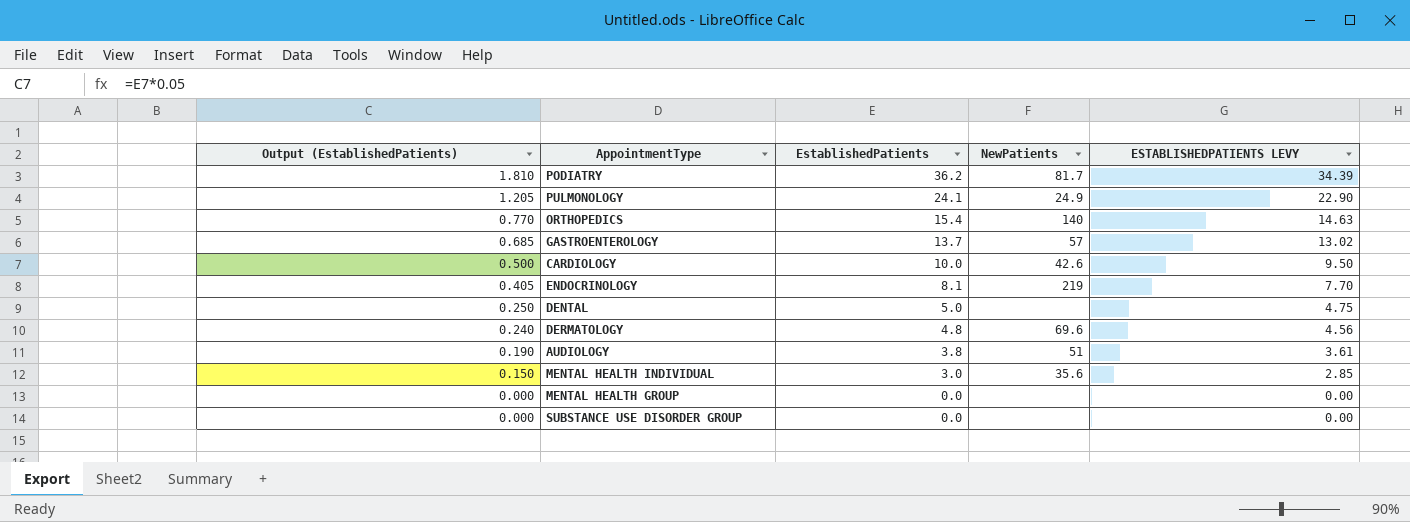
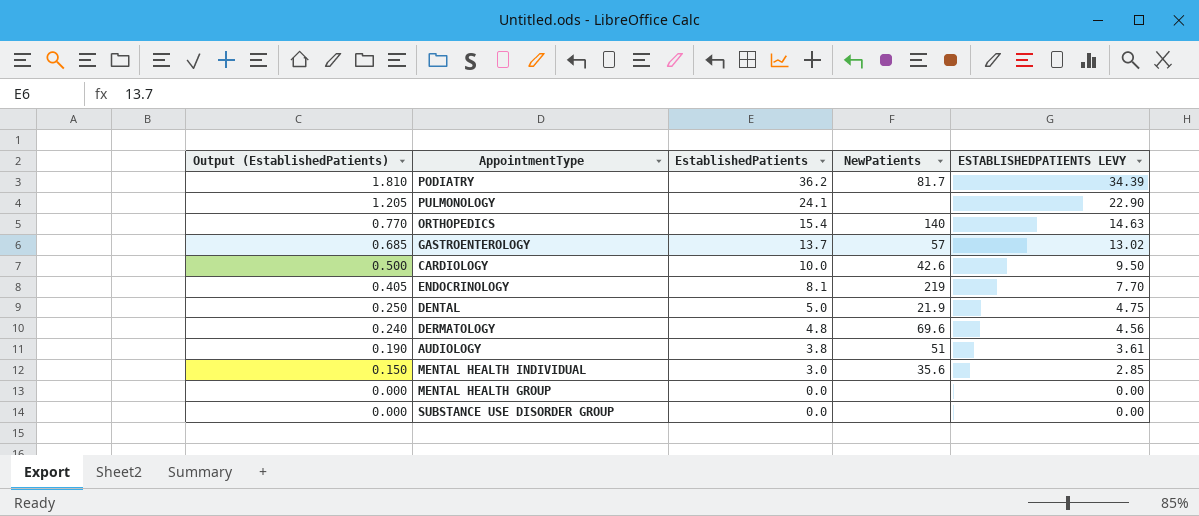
PULMONOLOGY | NewPatients: 24.9 -> none
DENTAL | NewPatients: none -> 21.9

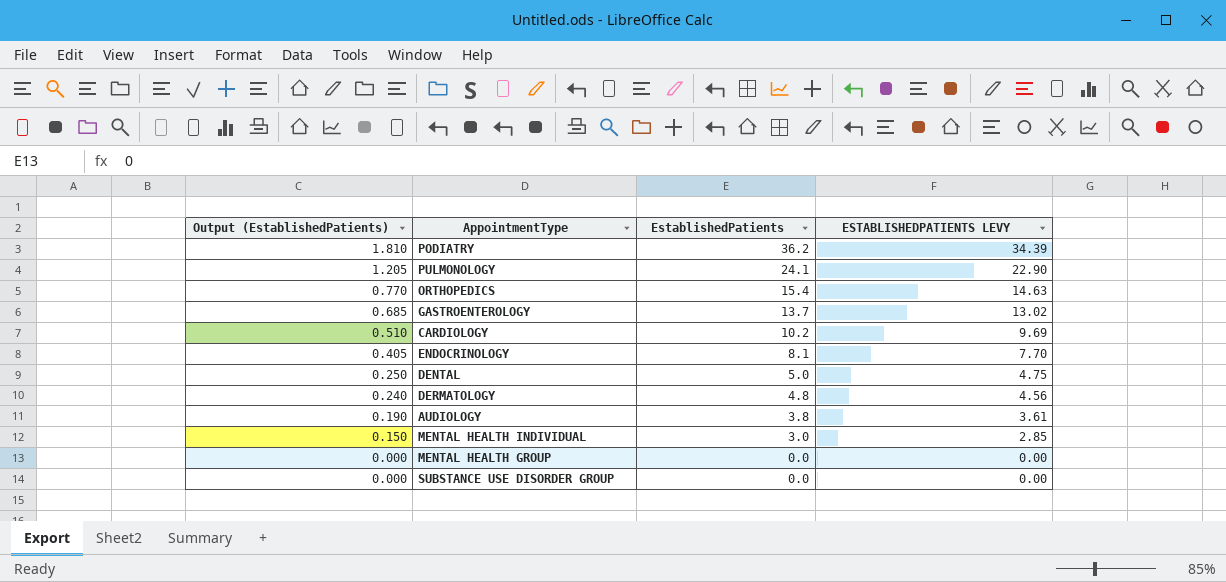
column NewPatients | position: 4 -> none
CARDIOLOGY | Output (EstablishedPatients): 0.500 -> 0.510
CARDIOLOGY | EstablishedPatients: 10.0 -> 10.2
CARDIOLOGY | ESTABLISHEDPATIENTS LEVY: 9.50 -> 9.69

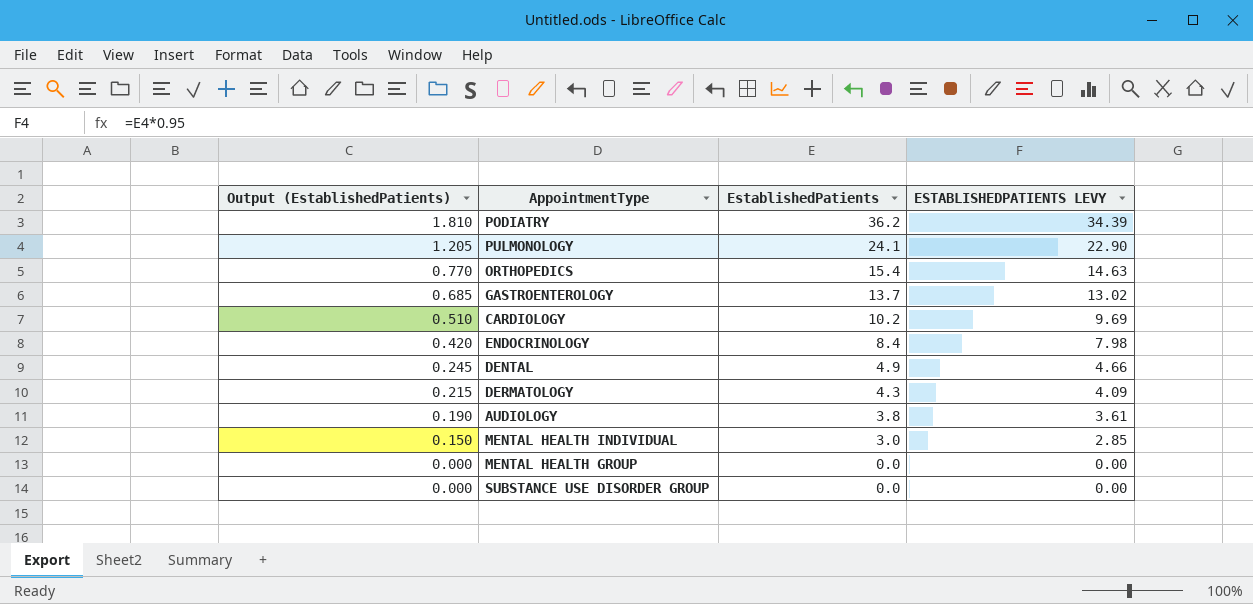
ENDOCRINOLOGY | Output (EstablishedPatients): 0.405 -> 0.420
ENDOCRINOLOGY | EstablishedPatients: 8.1 -> 8.4
ENDOCRINOLOGY | ESTABLISHEDPATIENTS LEVY: 7.70 -> 7.98
DENTAL | Output (EstablishedPatients): 0.250 -> 0.245
DENTAL | EstablishedPatients: 5.0 -> 4.9
DENTAL | ESTABLISHEDPATIENTS LEVY: 4.75 -> 4.66
DERMATOLOGY | Output (EstablishedPatients): 0.240 -> 0.215
DERMATOLOGY | EstablishedPatients: 4.8 -> 4.3
DERMATOLOGY | ESTABLISHEDPATIENTS LEVY: 4.56 -> 4.09

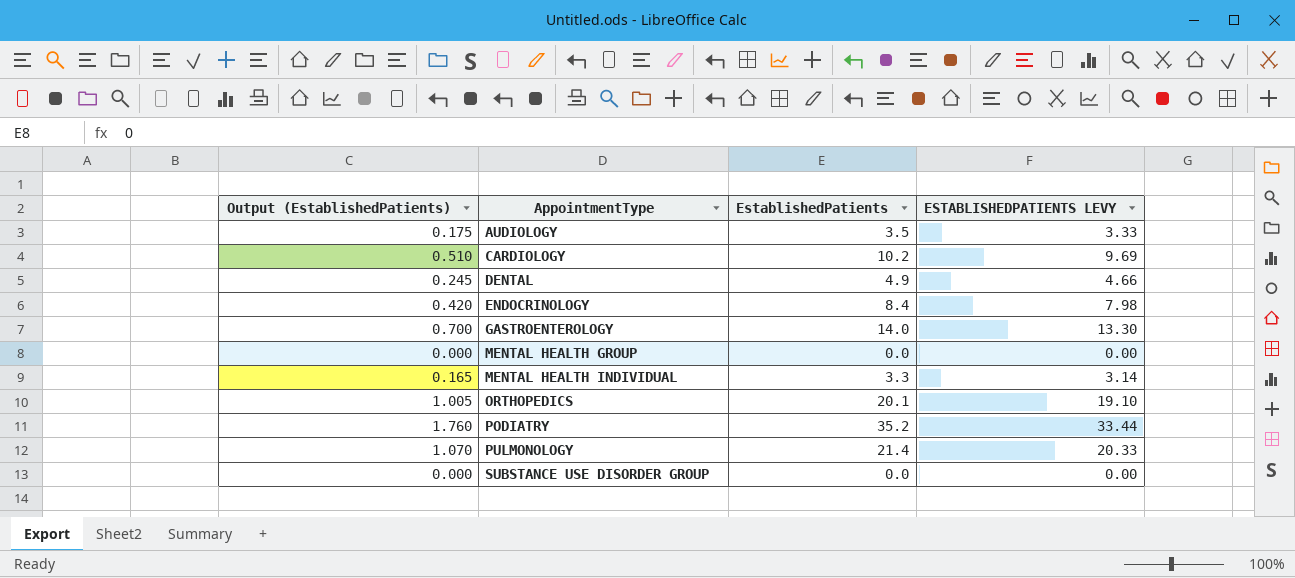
row order: Output (EstablishedPatients) descending -> AppointmentType ascending
row DERMATOLOGY: 0.215 | 4.3 | 4.09 -> none
AUDIOLOGY | Output (EstablishedPatients): 0.190 -> 0.175
AUDIOLOGY | EstablishedPatients: 3.8 -> 3.5
AUDIOLOGY | ESTABLISHEDPATIENTS LEVY: 3.61 -> 3.33
GASTROENTEROLOGY | Output (EstablishedPatients): 0.685 -> 0.700
GASTROENTEROLOGY | EstablishedPatients: 13.7 -> 14.0
GASTROENTEROLOGY | ESTABLISHEDPATIENTS LEVY: 13.02 -> 13.30
MENTAL HEALTH INDIVIDUAL | Output (EstablishedPatients): 0.150 -> 0.165
MENTAL HEALTH INDIVIDUAL | EstablishedPatients: 3.0 -> 3.3
MENTAL HEALTH INDIVIDUAL | ESTABLISHEDPATIENTS LEVY: 2.85 -> 3.14
ORTHOPEDICS | Output (EstablishedPatients): 0.770 -> 1.005
ORTHOPEDICS | EstablishedPatients: 15.4 -> 20.1
ORTHOPEDICS | ESTABLISHEDPATIENTS LEVY: 14.63 -> 19.10
PODIATRY | Output (EstablishedPatients): 1.810 -> 1.760
PODIATRY | EstablishedPatients: 36.2 -> 35.2
PODIATRY | ESTABLISHEDPATIENTS LEVY: 34.39 -> 33.44
PULMONOLOGY | Output (EstablishedPatients): 1.205 -> 1.070
PULMONOLOGY | EstablishedPatients: 24.1 -> 21.4
PULMONOLOGY | ESTABLISHEDPATIENTS LEVY: 22.90 -> 20.33

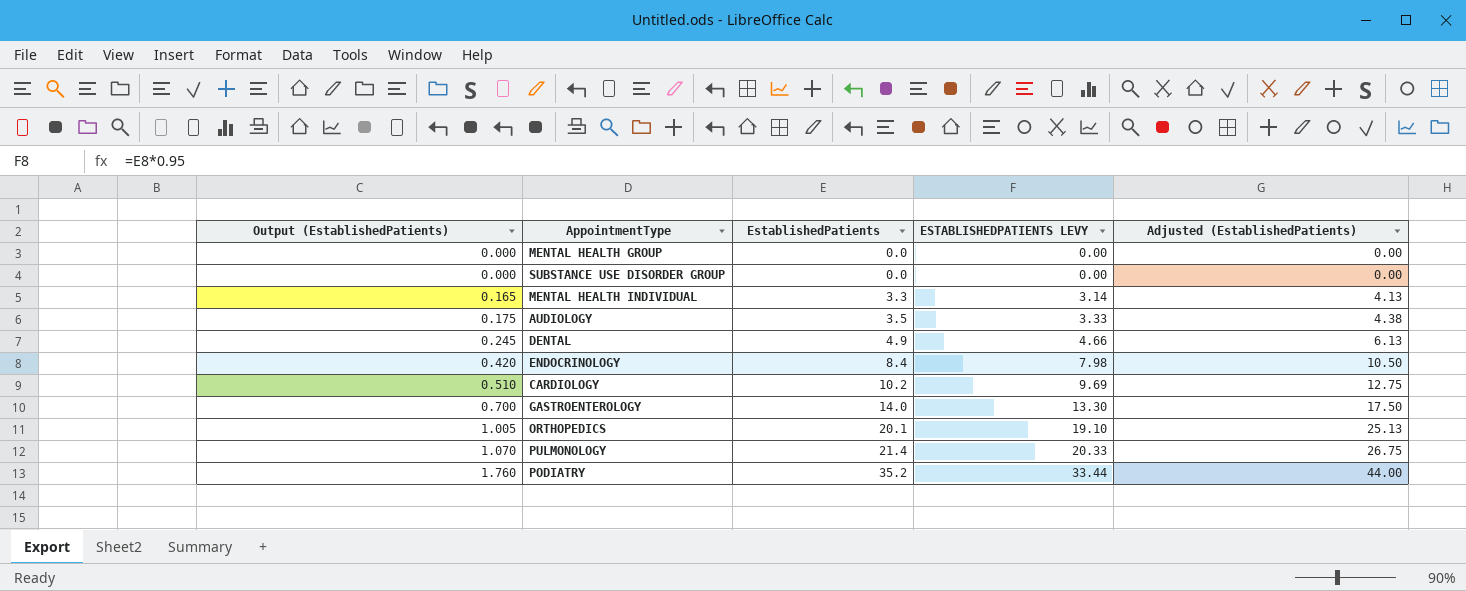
row order: AppointmentType ascending -> Output (EstablishedPatients) ascending
column Adjusted (EstablishedPatients) | formula: none -> [EstablishedPatients] * 1.25

